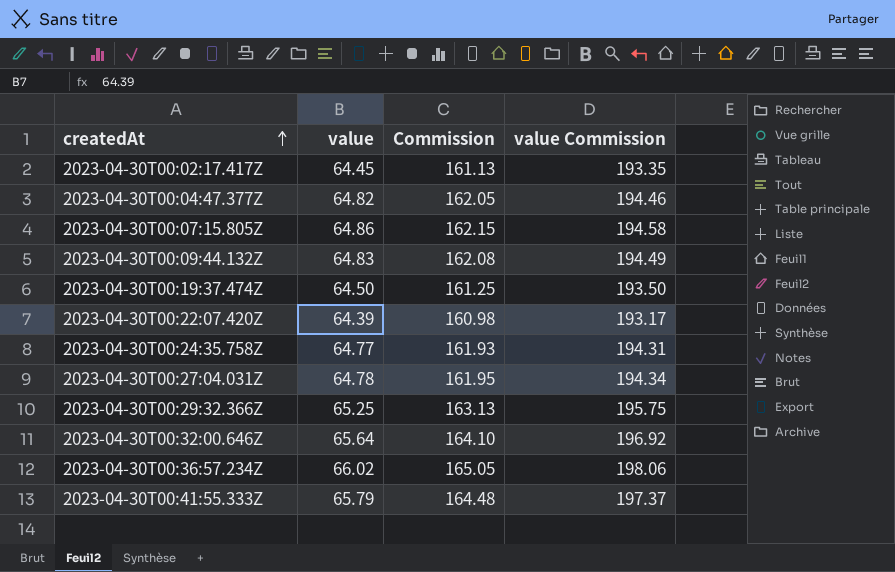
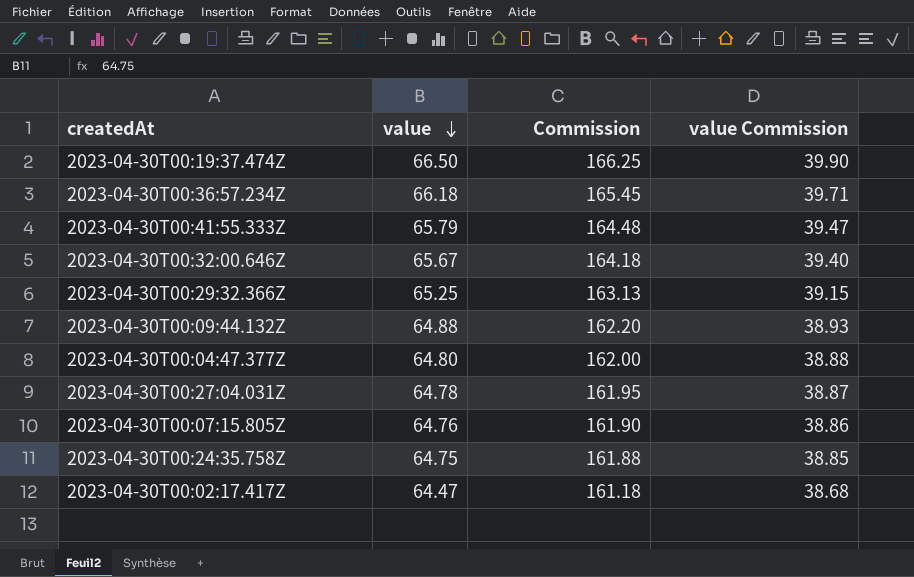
row order: createdAt ascending -> value descending
column value Commission | formula: [value] * 3 -> [value] * 0.6
row 2023-04-30T00:22:07.420Z: 64.39 | 160.98 | 193.17 -> none
2023-04-30T00:19:37.474Z | value: 64.50 -> 66.50
2023-04-30T00:19:37.474Z | Commission: 161.25 -> 166.25
2023-04-30T00:36:57.234Z | value: 66.02 -> 66.18
2023-04-30T00:36:57.234Z | Commission: 165.05 -> 165.45
2023-04-30T00:32:00.646Z | value: 65.64 -> 65.67
2023-04-30T00:32:00.646Z | Commission: 164.10 -> 164.18
2023-04-30T00:09:44.132Z | value: 64.83 -> 64.88
2023-04-30T00:09:44.132Z | Commission: 162.08 -> 162.20
2023-04-30T00:04:47.377Z | value: 64.82 -> 64.80
2023-04-30T00:04:47.377Z | Commission: 162.05 -> 162.00
2023-04-30T00:07:15.805Z | value: 64.86 -> 64.76
2023-04-30T00:07:15.805Z | Commission: 162.15 -> 161.90
2023-04-30T00:24:35.758Z | value: 64.77 -> 64.75
2023-04-30T00:24:35.758Z | Commission: 161.93 -> 161.88
2023-04-30T00:02:17.417Z | value: 64.45 -> 64.47
2023-04-30T00:02:17.417Z | Commission: 161.13 -> 161.18

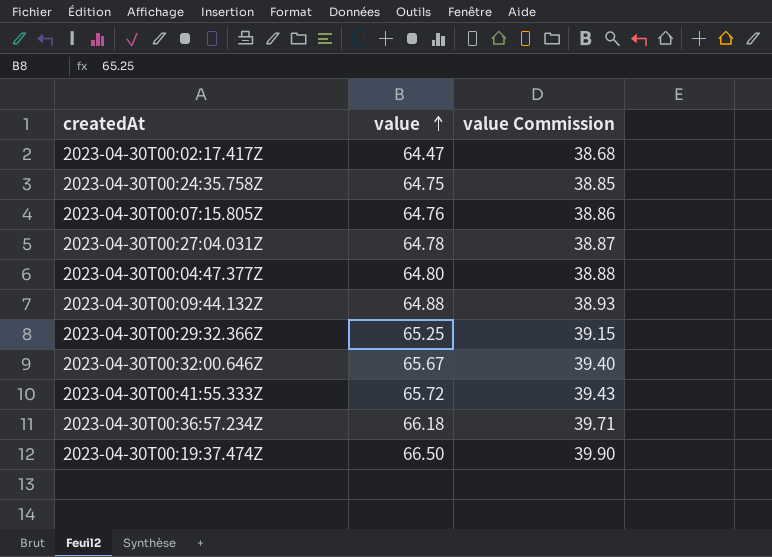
row order: value descending -> value ascending
column Commission | formula: [value] * 2.5 -> none
2023-04-30T00:41:55.333Z | value: 65.79 -> 65.72
2023-04-30T00:41:55.333Z | value Commission: 39.47 -> 39.43

